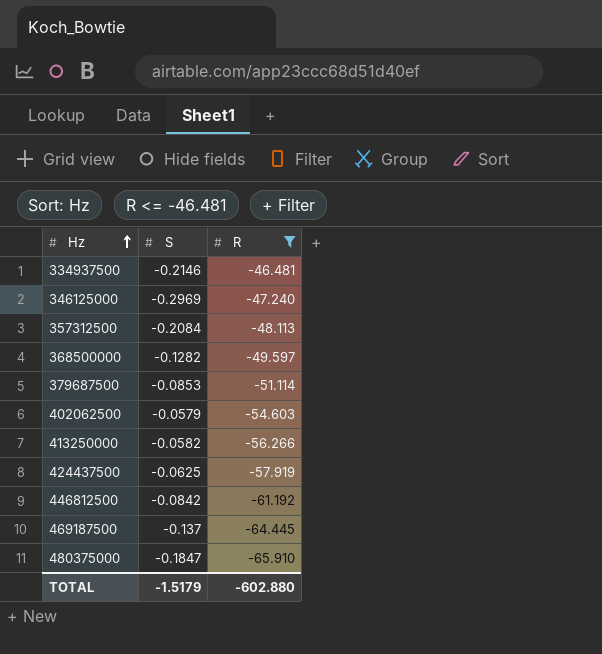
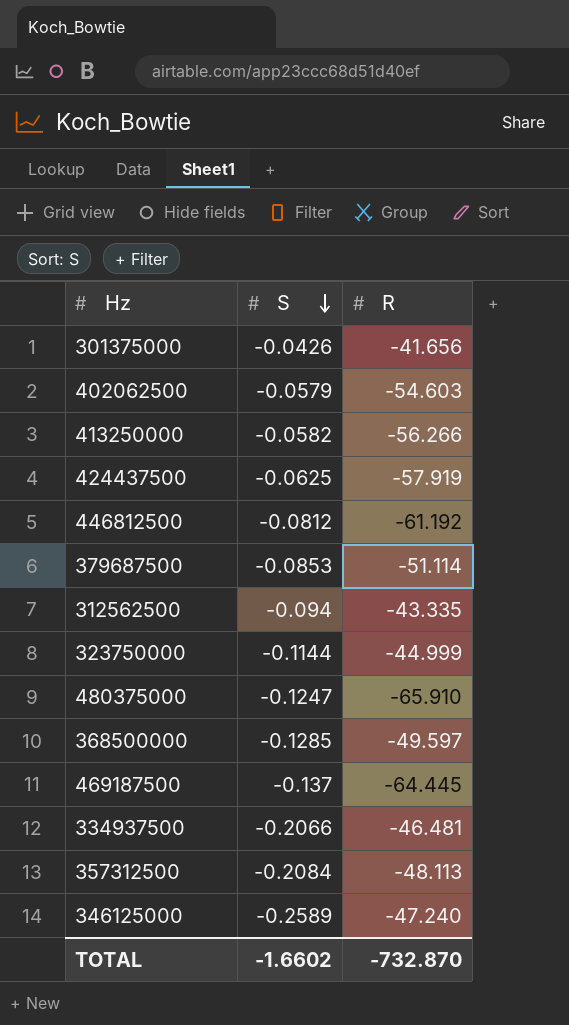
filter: R <= -46.481 -> none
row order: Hz ascending -> S descending
446812500 | S: -0.0842 -> -0.0812
480375000 | S: -0.1847 -> -0.1247
368500000 | S: -0.1282 -> -0.1285
334937500 | S: -0.2146 -> -0.2066
346125000 | S: -0.2969 -> -0.2589
TOTAL | S: -1.5179 -> -1.6602
TOTAL | R: -602.880 -> -732.870

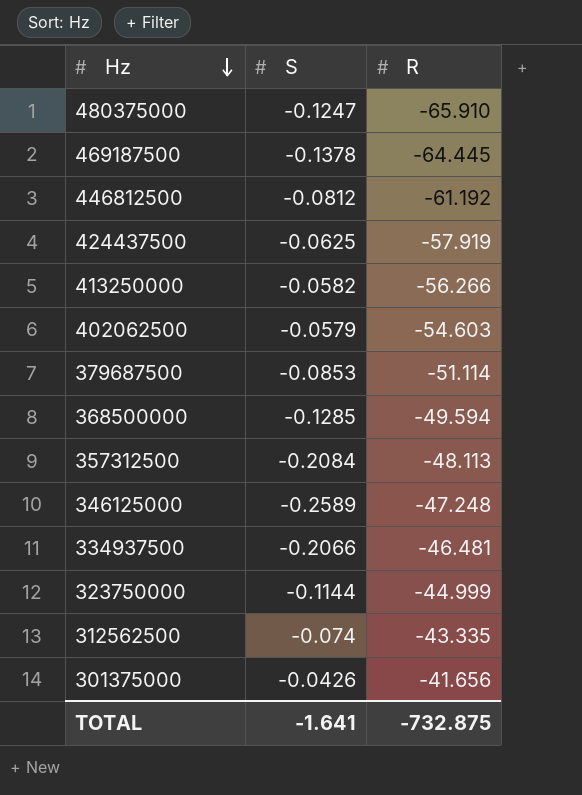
row order: S descending -> Hz descending
469187500 | S: -0.137 -> -0.1378
368500000 | R: -49.597 -> -49.594
346125000 | R: -47.240 -> -47.248
312562500 | S: -0.094 -> -0.074
TOTAL | S: -1.6602 -> -1.641
TOTAL | R: -732.870 -> -732.875

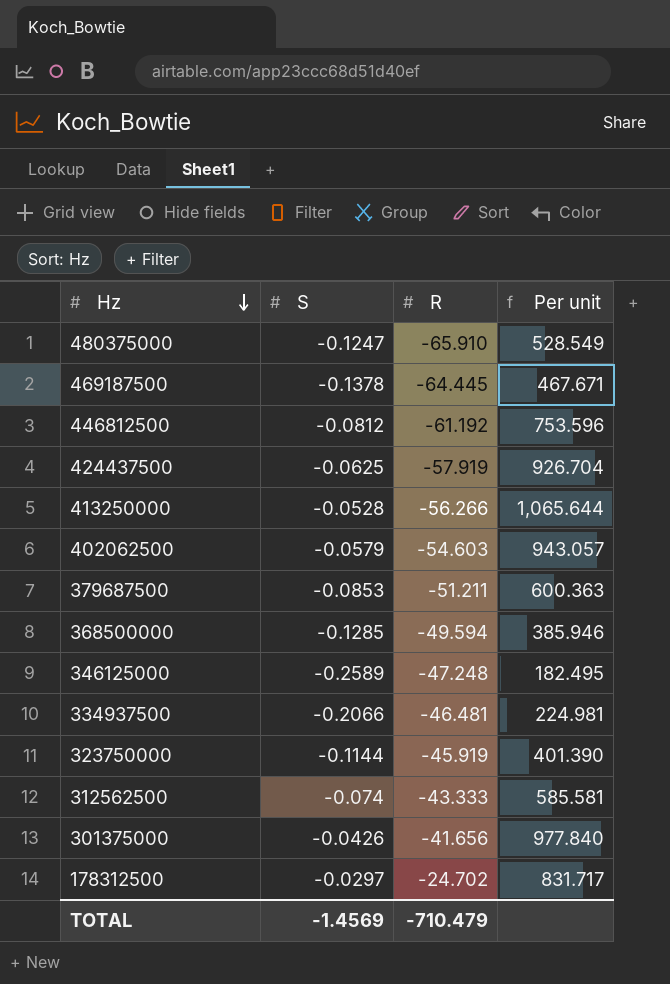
column Per unit | formula: none -> [R] / [S]
row 357312500: -0.2084 | -48.113 -> none
413250000 | S: -0.0582 -> -0.0528
379687500 | R: -51.114 -> -51.211
323750000 | R: -44.999 -> -45.919
312562500 | R: -43.335 -> -43.333
row 178312500: none -> -0.0297 | -24.702 | 831.717
TOTAL | S: -1.641 -> -1.4569
TOTAL | R: -732.875 -> -710.479

